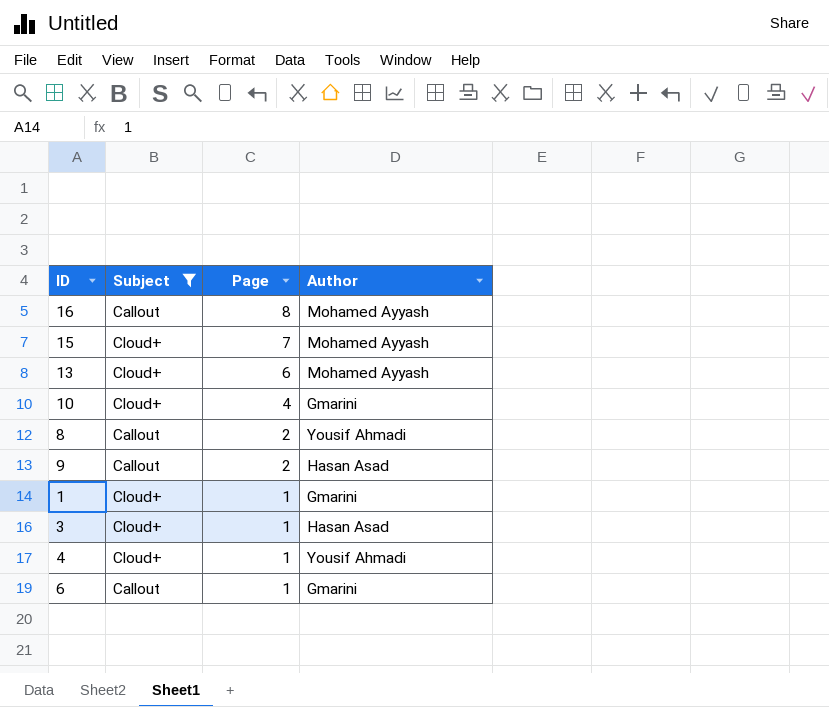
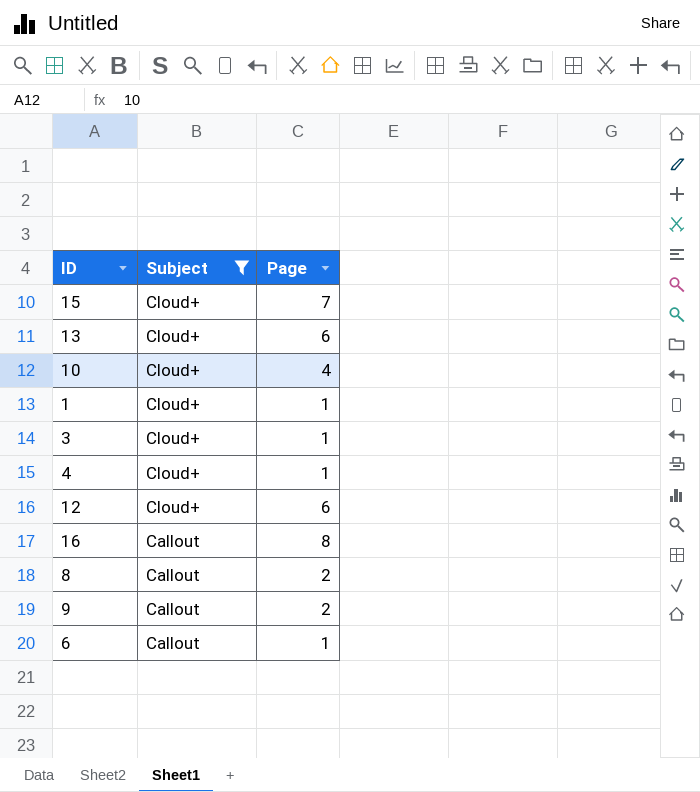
row order: Page descending -> Subject descending
column Author | position: 4 -> none
row 12: none -> Cloud+ | 6

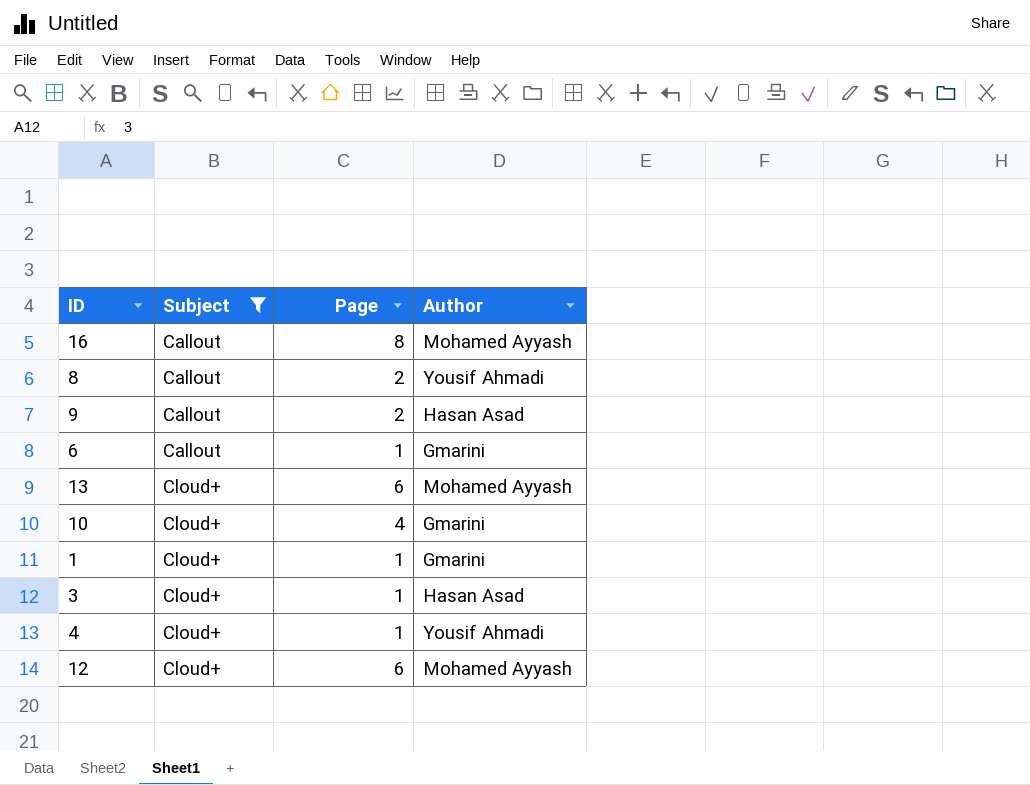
row order: Subject descending -> Subject ascending
column Author | position: none -> 4
row 15: Cloud+ | 7 -> none

